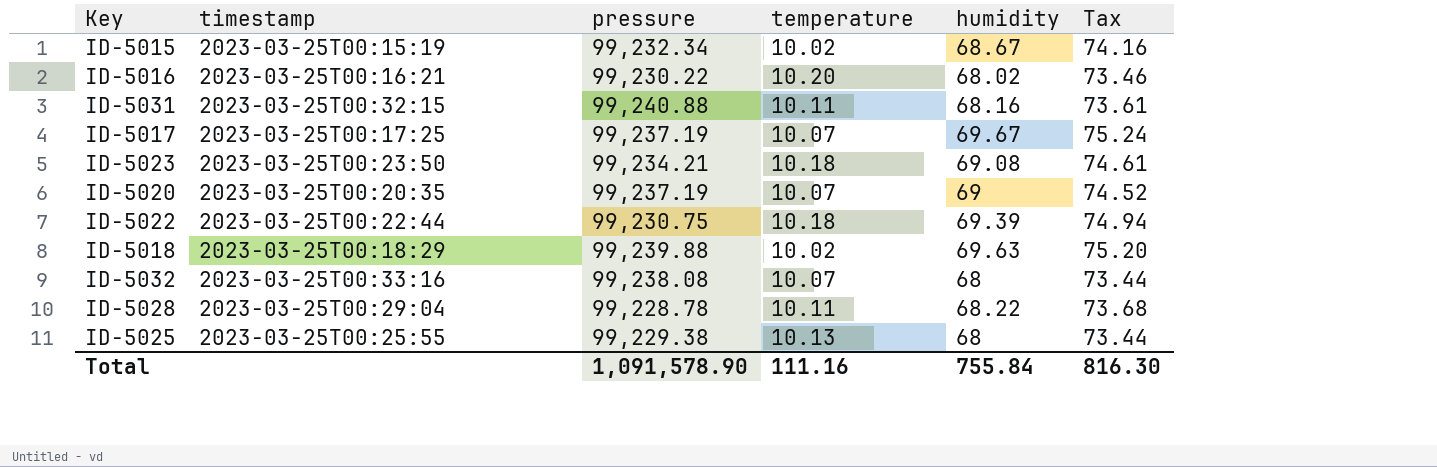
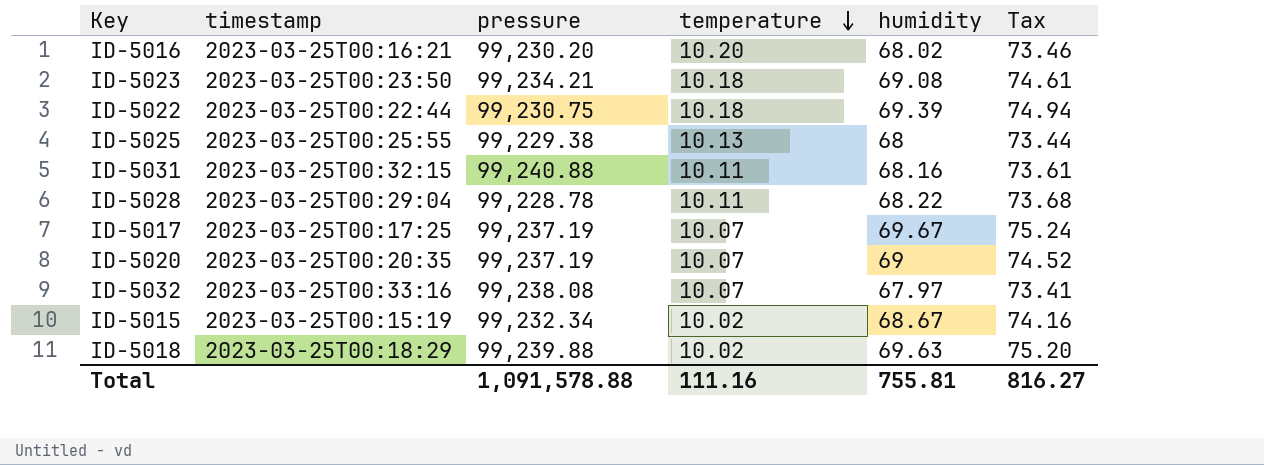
row order: none -> temperature descending
ID-5016 | pressure: 99,230.22 -> 99,230.20
ID-5032 | humidity: 68 -> 67.97
ID-5032 | Tax: 73.44 -> 73.41
Total | pressure: 1,091,578.90 -> 1,091,578.88
Total | humidity: 755.84 -> 755.81
Total | Tax: 816.30 -> 816.27

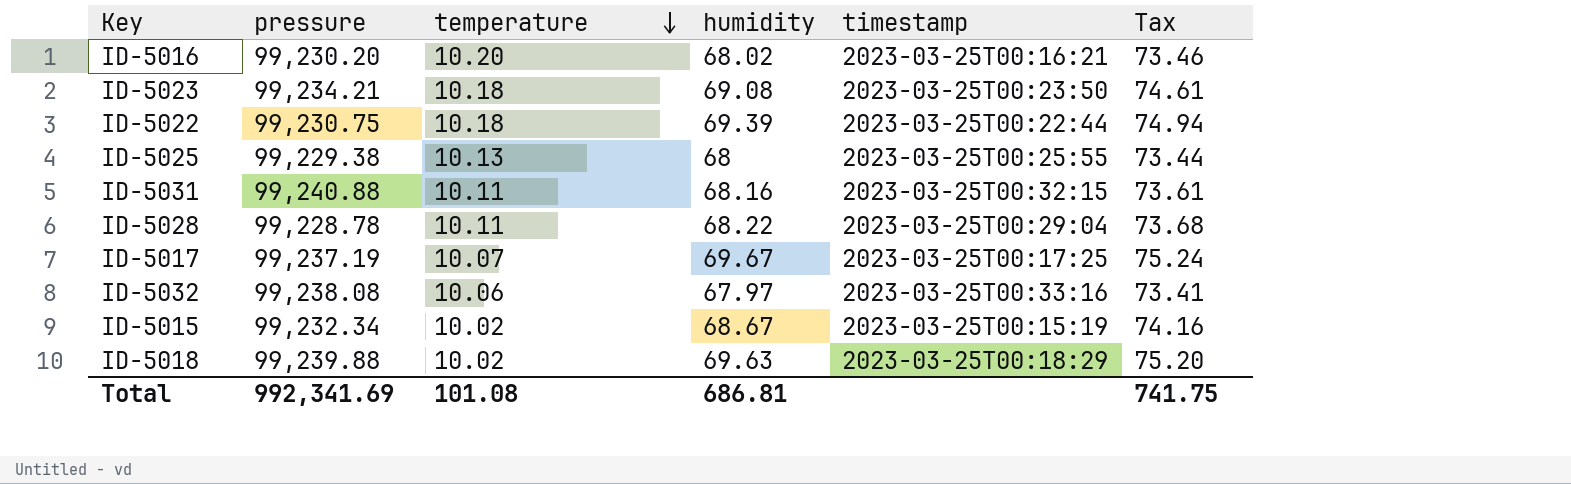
column timestamp | position: 2 -> 5
row ID-5020: 2023-03-25T00:20:35 | 99,237.19 | 10.07 | 69 | 74.52 -> none
ID-5032 | temperature: 10.07 -> 10.06
Total | pressure: 1,091,578.88 -> 992,341.69
Total | temperature: 111.16 -> 101.08
Total | humidity: 755.81 -> 686.81
Total | Tax: 816.27 -> 741.75

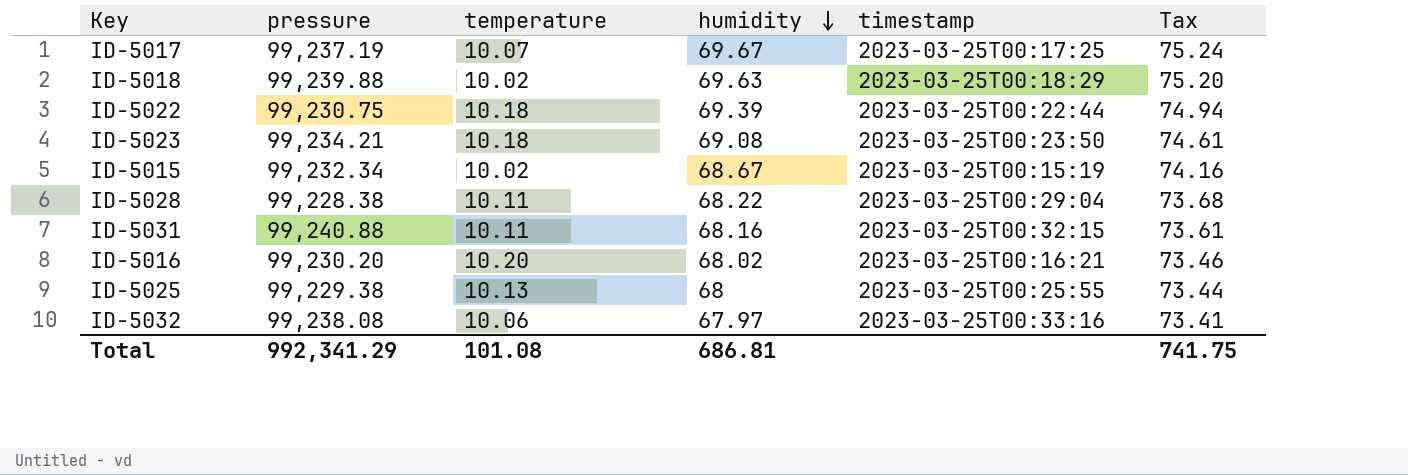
row order: temperature descending -> humidity descending
ID-5028 | pressure: 99,228.78 -> 99,228.38
Total | pressure: 992,341.69 -> 992,341.29

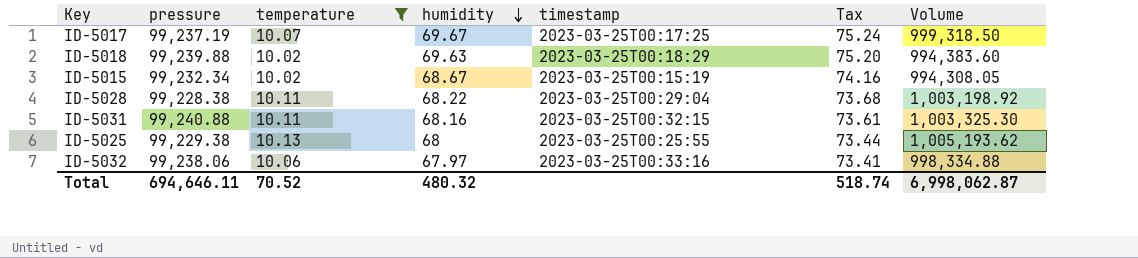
filter: none -> temperature <= 10.13
column Volume | formula: none -> [pressure] * [temperature]
ID-5032 | pressure: 99,238.08 -> 99,238.06
Total | pressure: 992,341.29 -> 694,646.11
Total | temperature: 101.08 -> 70.52
Total | humidity: 686.81 -> 480.32
Total | Tax: 741.75 -> 518.74

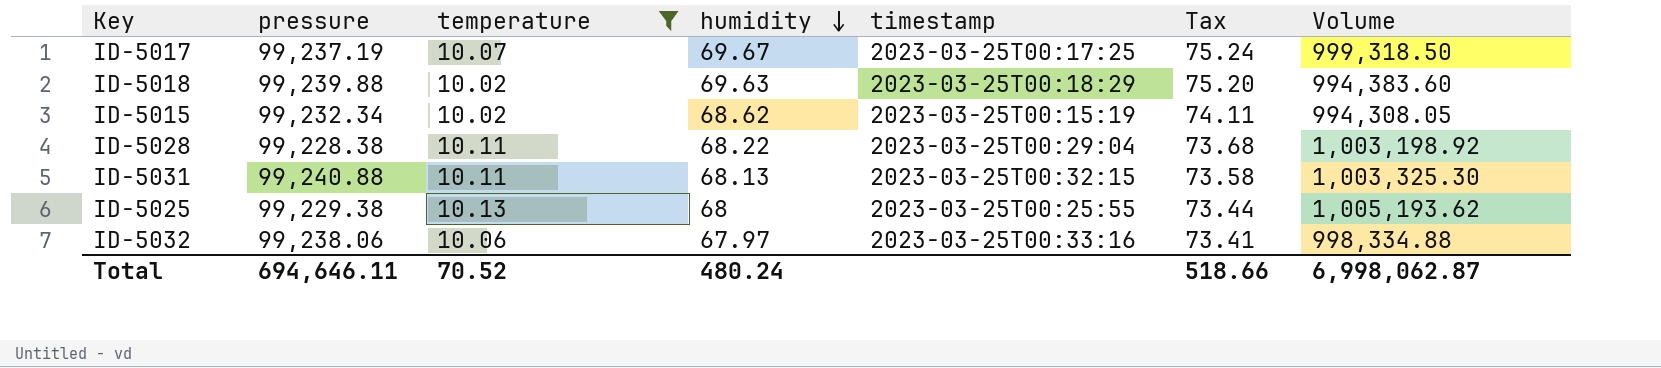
ID-5015 | humidity: 68.67 -> 68.62
ID-5015 | Tax: 74.16 -> 74.11
ID-5031 | humidity: 68.16 -> 68.13
ID-5031 | Tax: 73.61 -> 73.58
Total | humidity: 480.32 -> 480.24
Total | Tax: 518.74 -> 518.66

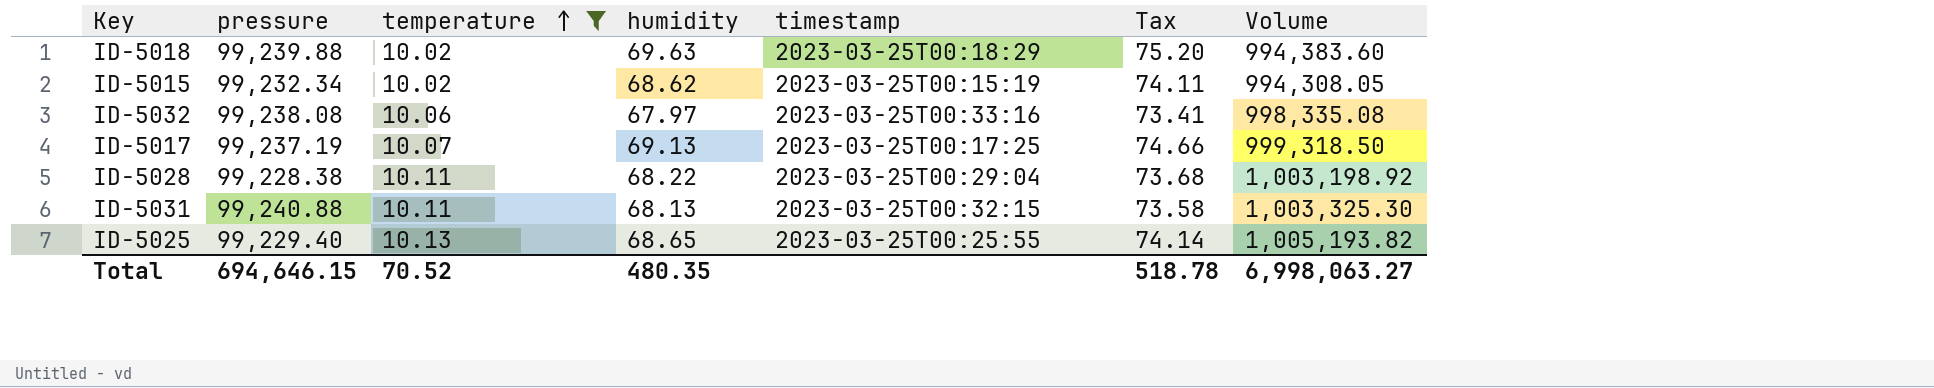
row order: humidity descending -> temperature ascending
ID-5032 | pressure: 99,238.06 -> 99,238.08
ID-5032 | Volume: 998,334.88 -> 998,335.08
ID-5017 | humidity: 69.67 -> 69.13
ID-5017 | Tax: 75.24 -> 74.66
ID-5025 | pressure: 99,229.38 -> 99,229.40
ID-5025 | humidity: 68 -> 68.65
ID-5025 | Tax: 73.44 -> 74.14
ID-5025 | Volume: 1,005,193.62 -> 1,005,193.82
Total | pressure: 694,646.11 -> 694,646.15
Total | humidity: 480.24 -> 480.35
Total | Tax: 518.66 -> 518.78
Total | Volume: 6,998,062.87 -> 6,998,063.27

